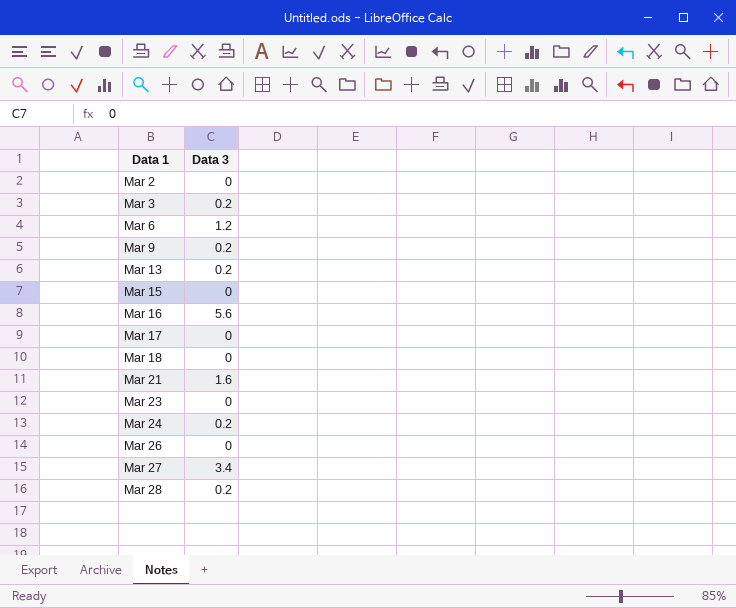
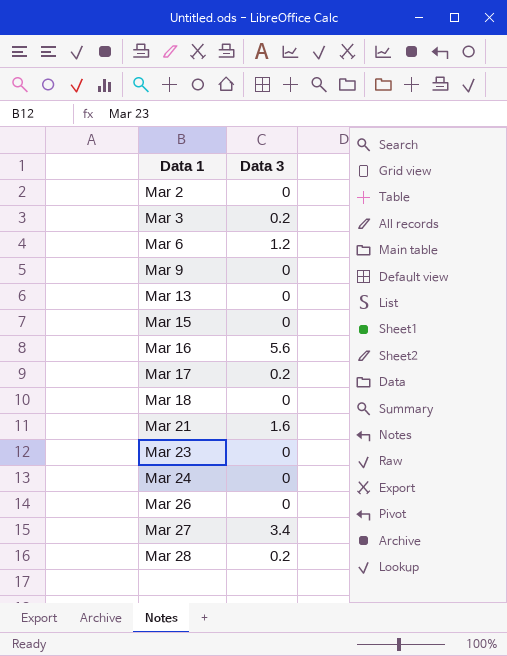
Mar 9 | Data 3: 0.2 -> 0
Mar 13 | Data 3: 0.2 -> 0
Mar 17 | Data 3: 0 -> 0.2
Mar 24 | Data 3: 0.2 -> 0

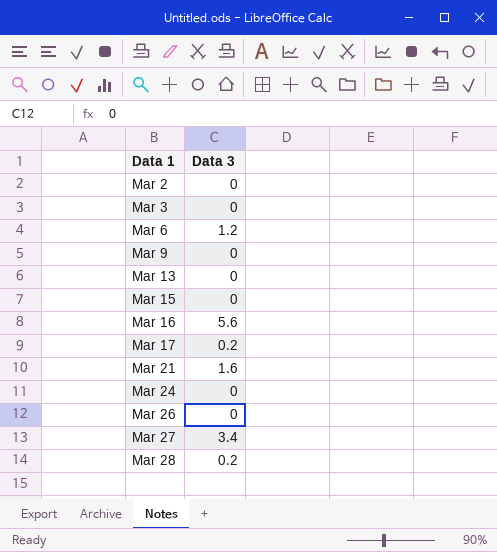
row Mar 18: 0 -> none
row Mar 23: 0 -> none
Mar 3 | Data 3: 0.2 -> 0

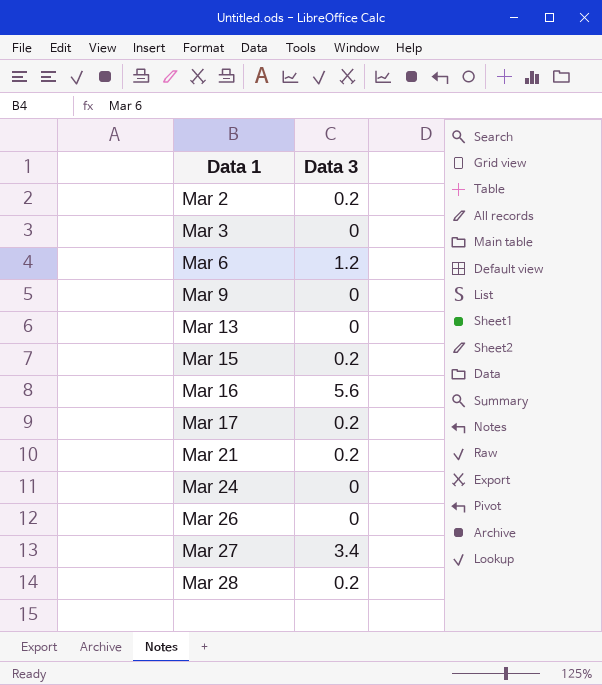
Mar 2 | Data 3: 0 -> 0.2
Mar 15 | Data 3: 0 -> 0.2
Mar 21 | Data 3: 1.6 -> 0.2

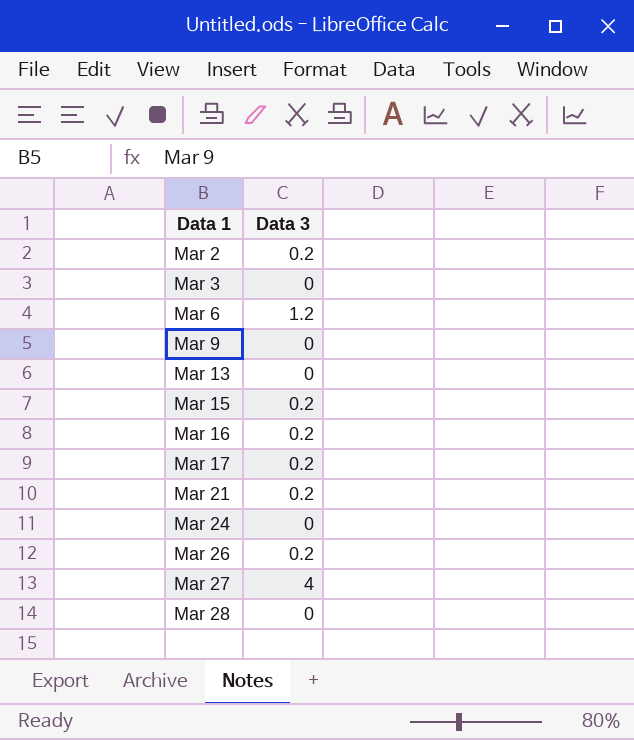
Mar 16 | Data 3: 5.6 -> 0.2
Mar 26 | Data 3: 0 -> 0.2
Mar 27 | Data 3: 3.4 -> 4
Mar 28 | Data 3: 0.2 -> 0

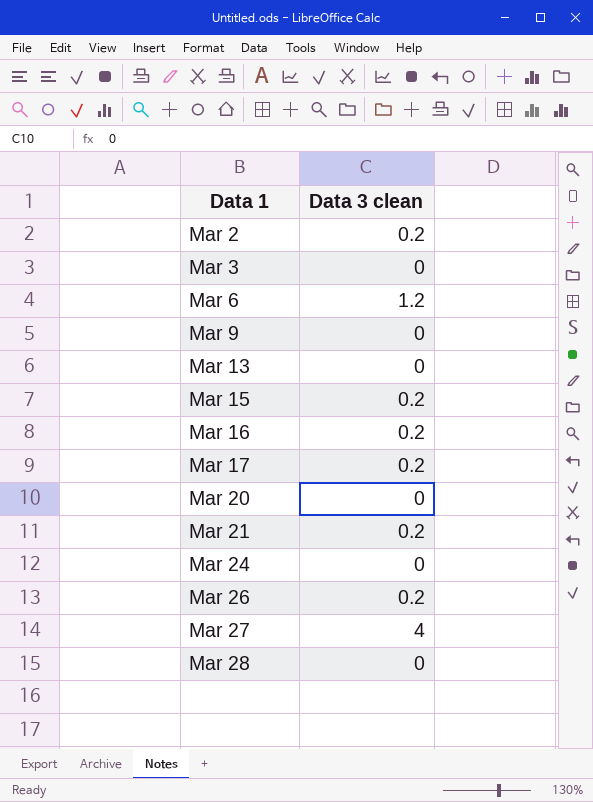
column name: Data 3 -> Data 3 clean
row Mar 20: none -> 0

